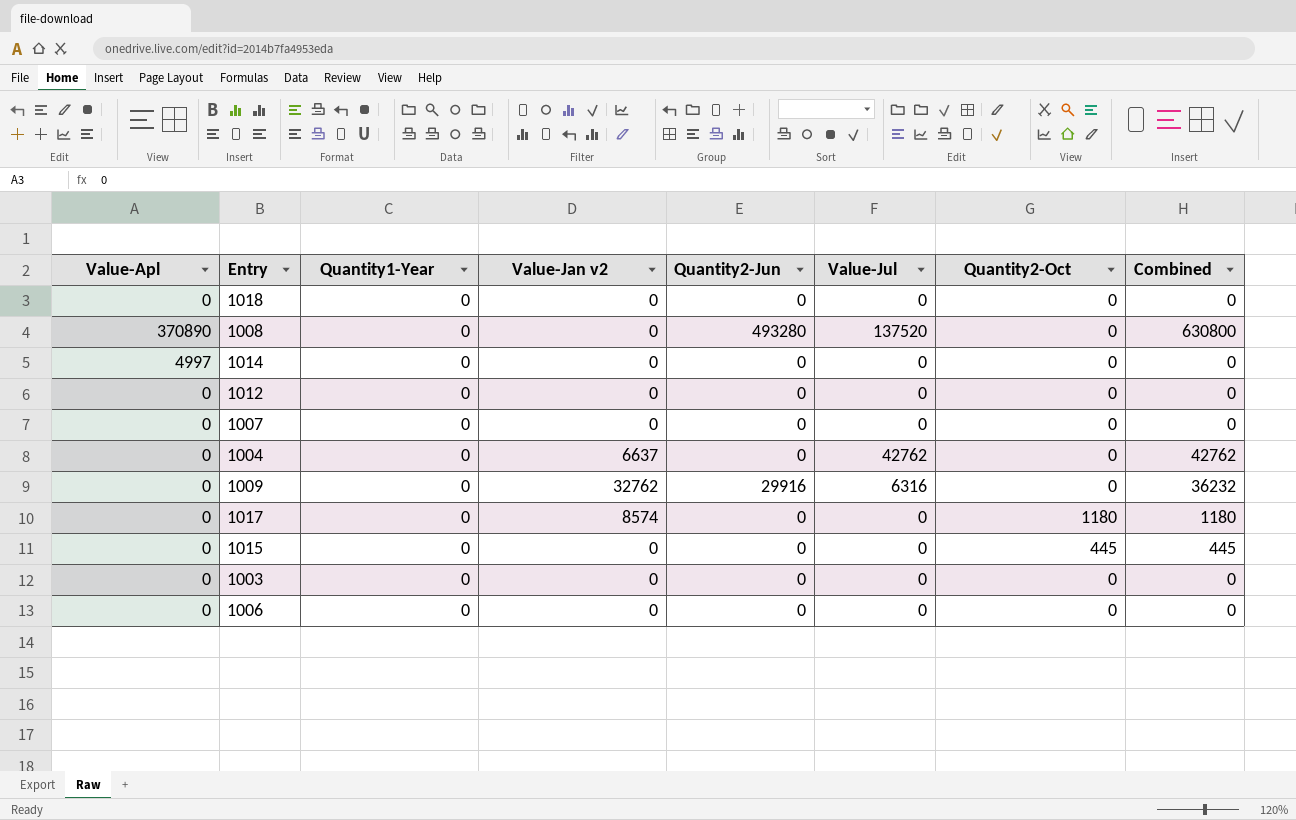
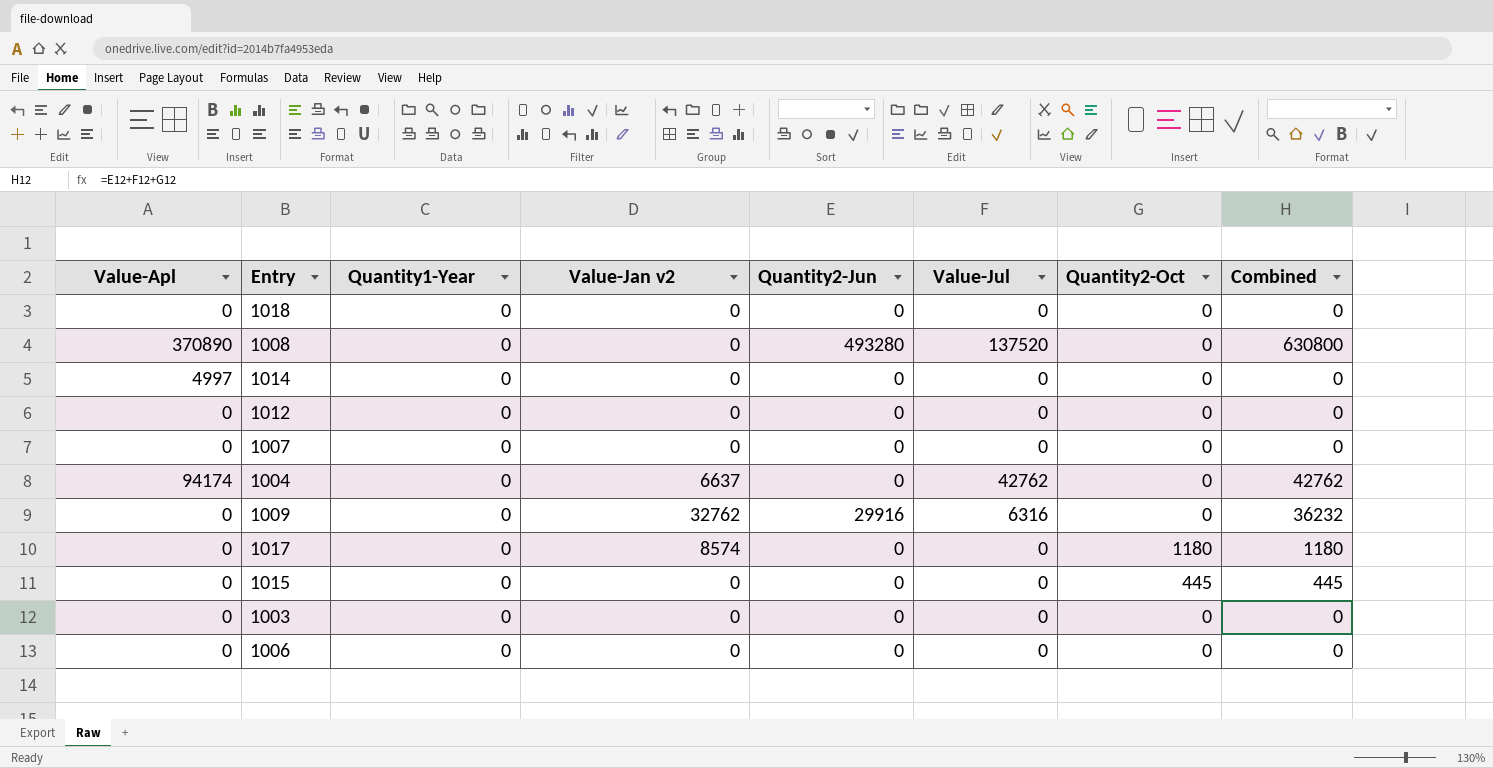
1004 | Value-Apl: 0 -> 94174

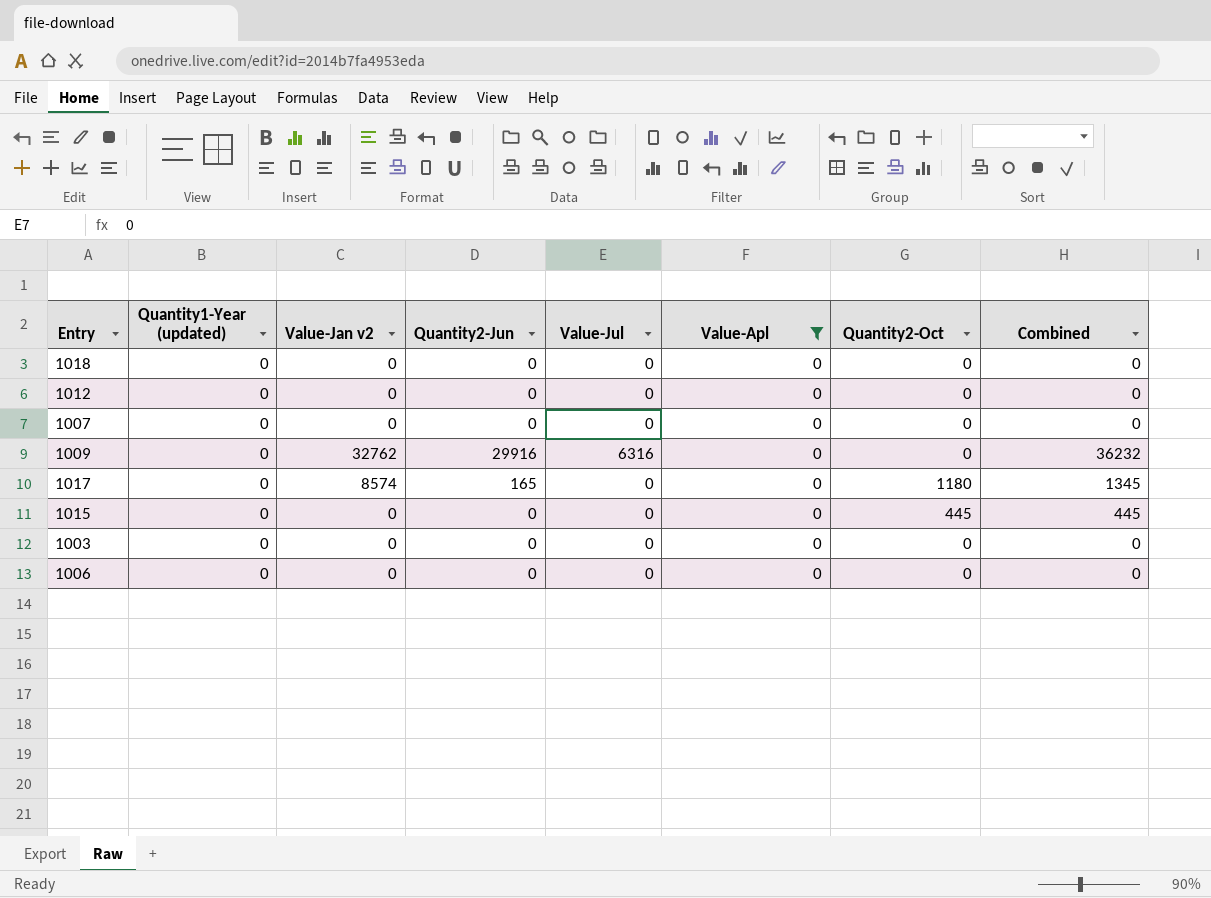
filter: none -> Value-Apl = 0
column name: Quantity1-Year -> Quantity1-Year (updated)
column Value-Apl | position: 1 -> 6
1017 | Quantity2-Jun: 0 -> 165
1017 | Combined: 1180 -> 1345

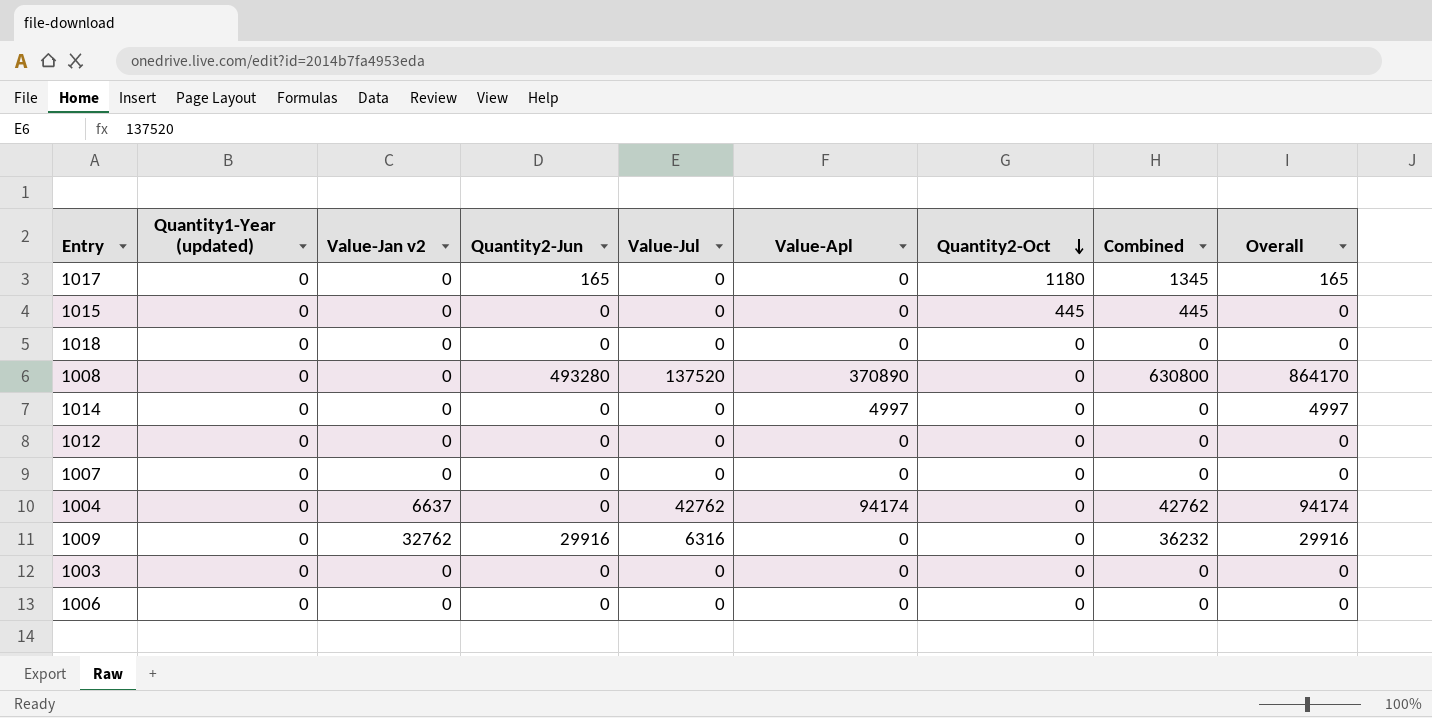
filter: Value-Apl = 0 -> none
row order: none -> Quantity2-Oct descending
column Overall | formula: none -> [Quantity2-Jun] + [Value-Apl]
1017 | Value-Jan v2: 8574 -> 0

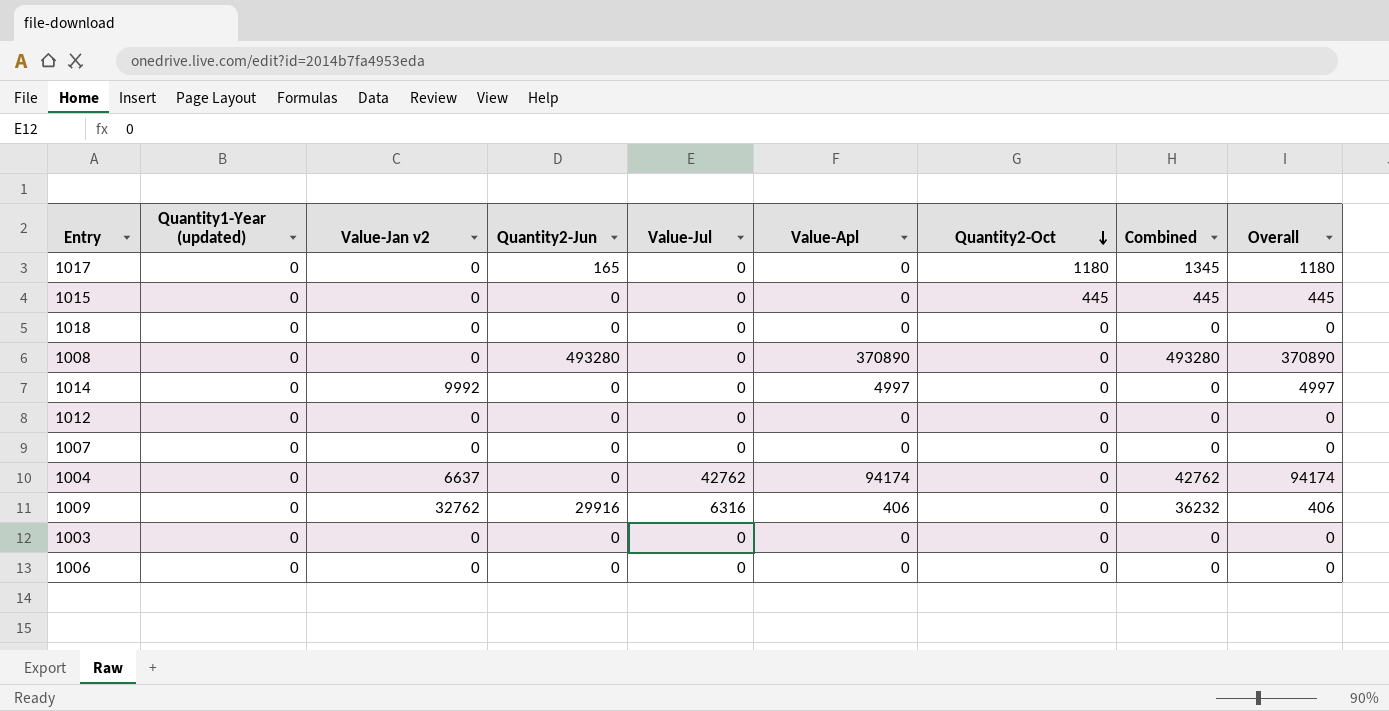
column Overall | formula: [Quantity2-Jun] + [Value-Apl] -> [Value-Apl] + [Quantity2-Oct]
1008 | Value-Jul: 137520 -> 0
1008 | Combined: 630800 -> 493280
1014 | Value-Jan v2: 0 -> 9992
1009 | Value-Apl: 0 -> 406

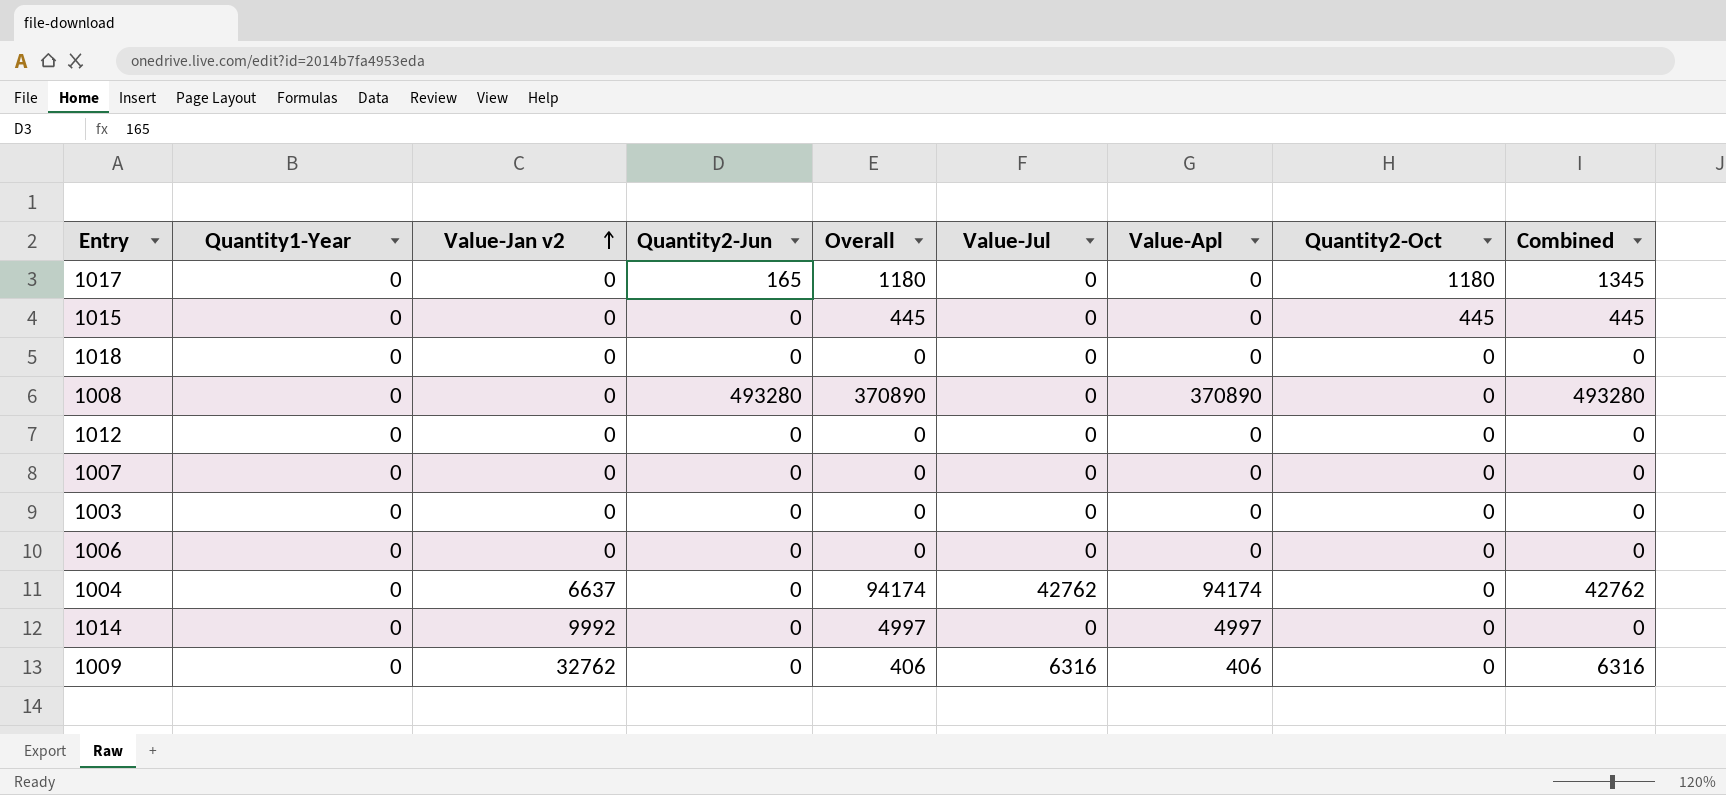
row order: Quantity2-Oct descending -> Value-Jan v2 ascending
column name: Quantity1-Year (updated) -> Quantity1-Year
column Overall | position: 9 -> 5
1009 | Quantity2-Jun: 29916 -> 0
1009 | Combined: 36232 -> 6316

